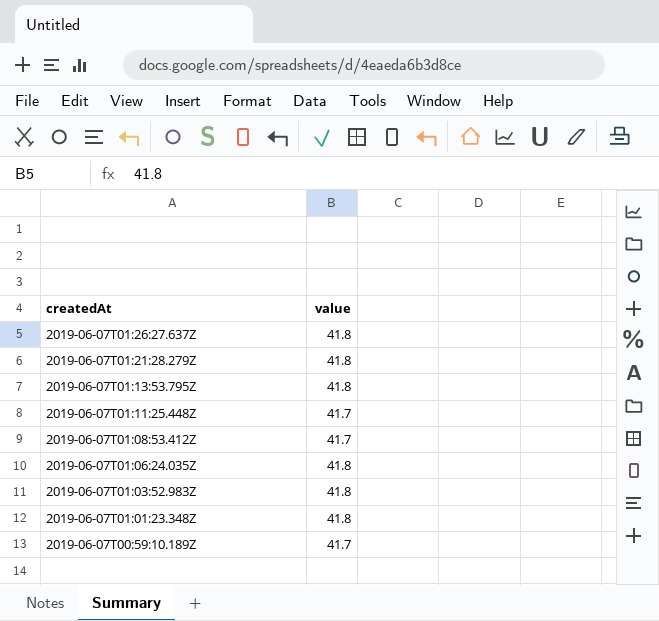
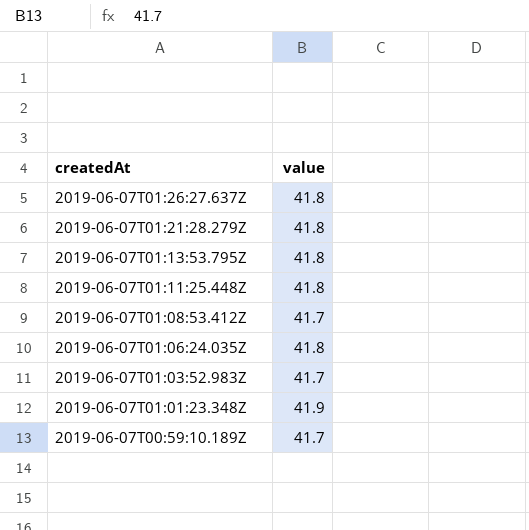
2019-06-07T01:11:25.448Z | value: 41.7 -> 41.8
2019-06-07T01:03:52.983Z | value: 41.8 -> 41.7
2019-06-07T01:01:23.348Z | value: 41.8 -> 41.9

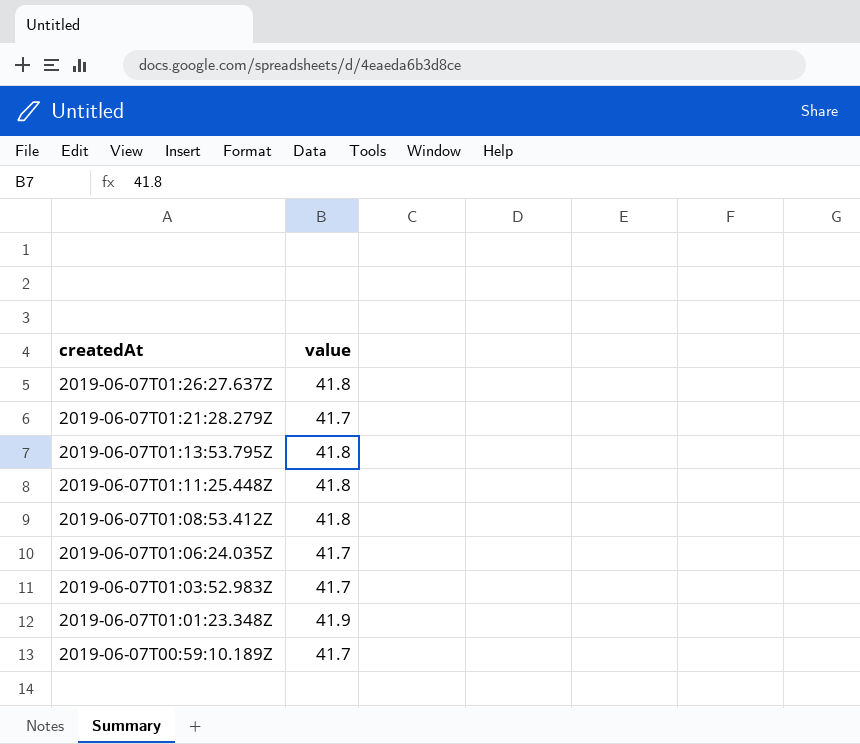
2019-06-07T01:21:28.279Z | value: 41.8 -> 41.7
2019-06-07T01:08:53.412Z | value: 41.7 -> 41.8
2019-06-07T01:06:24.035Z | value: 41.8 -> 41.7

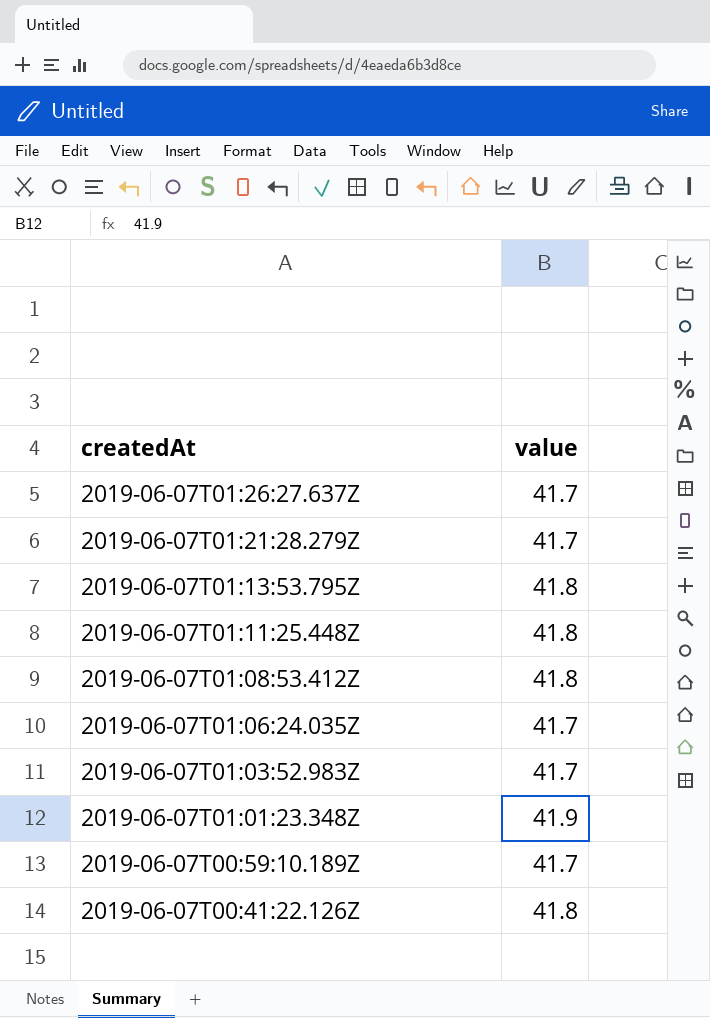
2019-06-07T01:26:27.637Z | value: 41.8 -> 41.7
row 2019-06-07T00:41:22.126Z: none -> 41.8

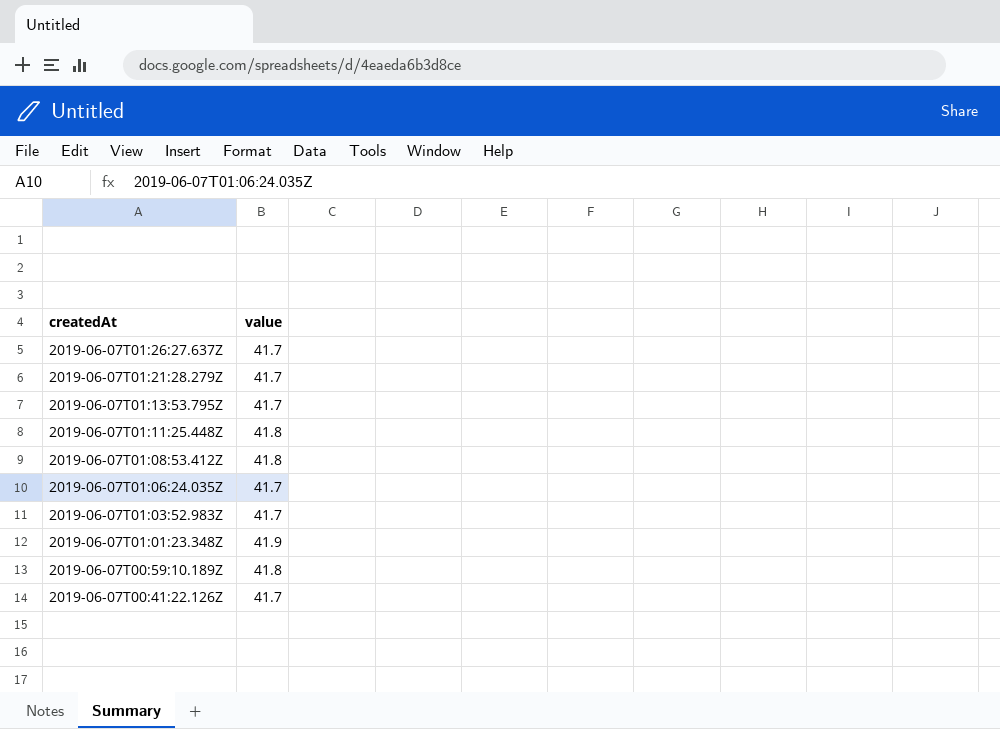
2019-06-07T01:13:53.795Z | value: 41.8 -> 41.7
2019-06-07T00:59:10.189Z | value: 41.7 -> 41.8
2019-06-07T00:41:22.126Z | value: 41.8 -> 41.7

